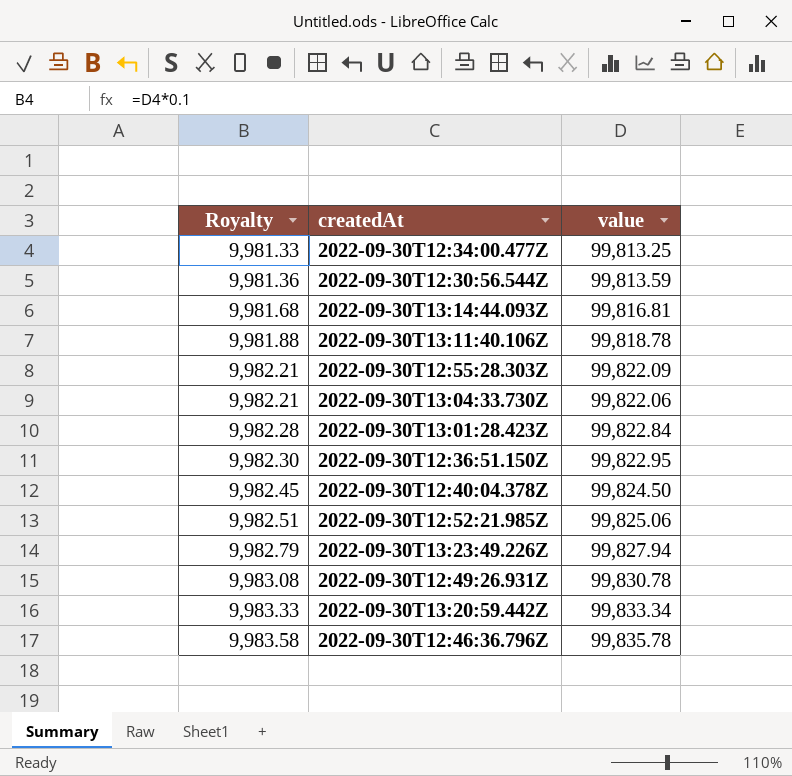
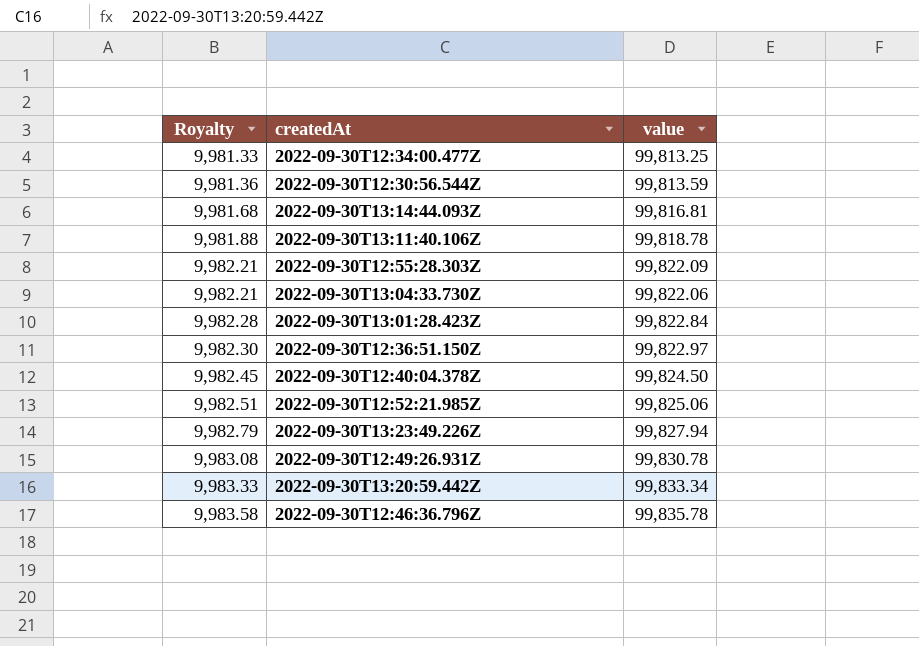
2022-09-30T12:36:51.150Z | value: 99,822.95 -> 99,822.97

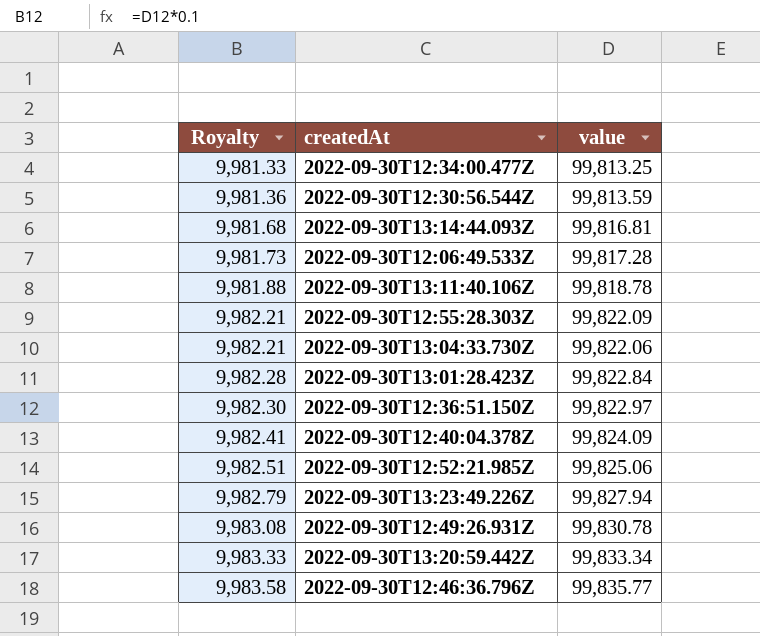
row 2022-09-30T12:06:49.533Z: none -> 9,981.73 | 99,817.28
2022-09-30T12:40:04.378Z | Royalty: 9,982.45 -> 9,982.41
2022-09-30T12:40:04.378Z | value: 99,824.50 -> 99,824.09
2022-09-30T12:46:36.796Z | value: 99,835.78 -> 99,835.77

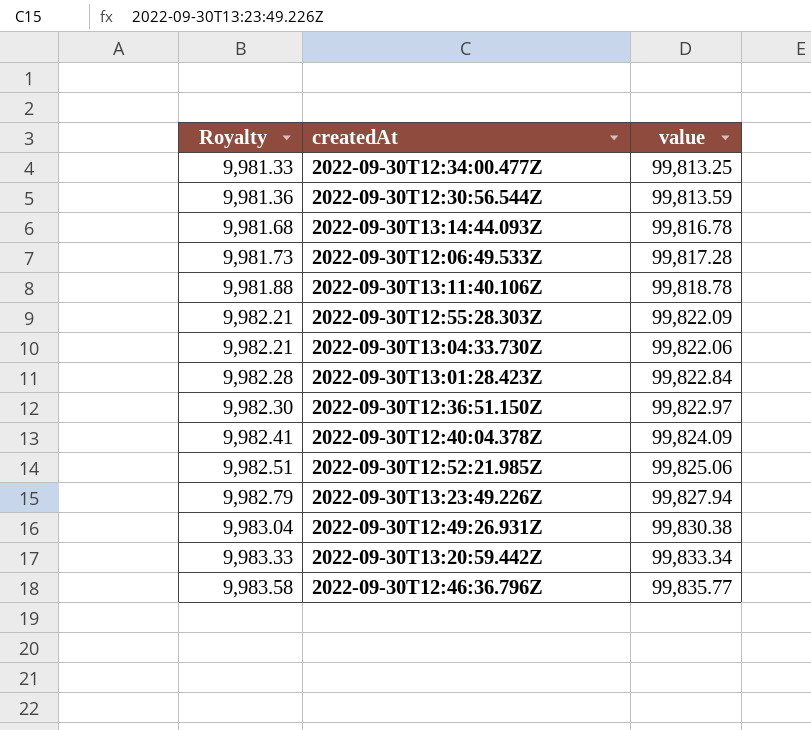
2022-09-30T13:14:44.093Z | value: 99,816.81 -> 99,816.78
2022-09-30T12:49:26.931Z | Royalty: 9,983.08 -> 9,983.04
2022-09-30T12:49:26.931Z | value: 99,830.78 -> 99,830.38

